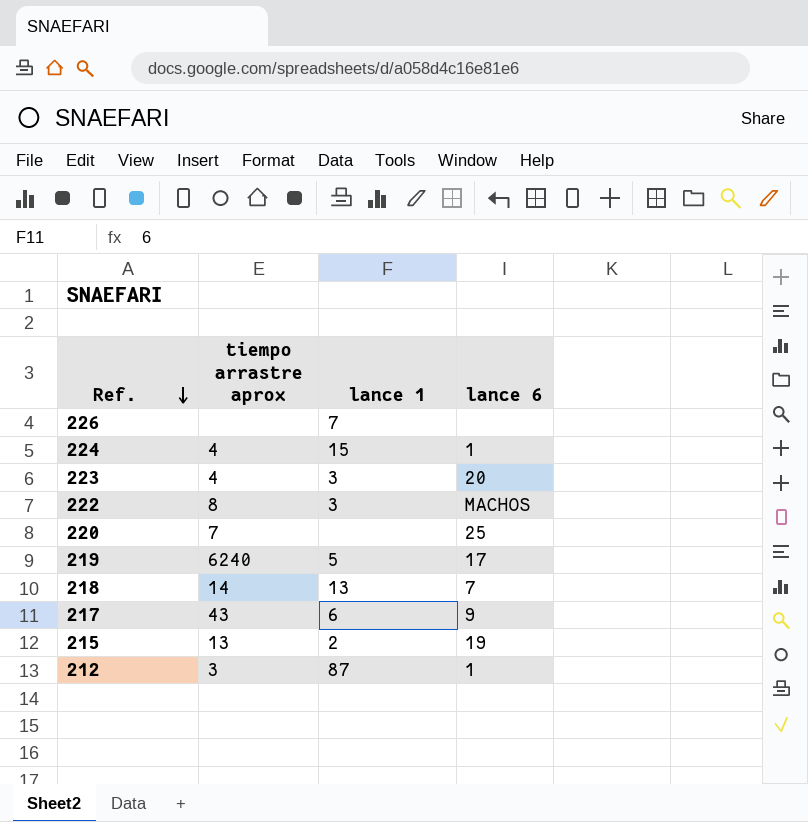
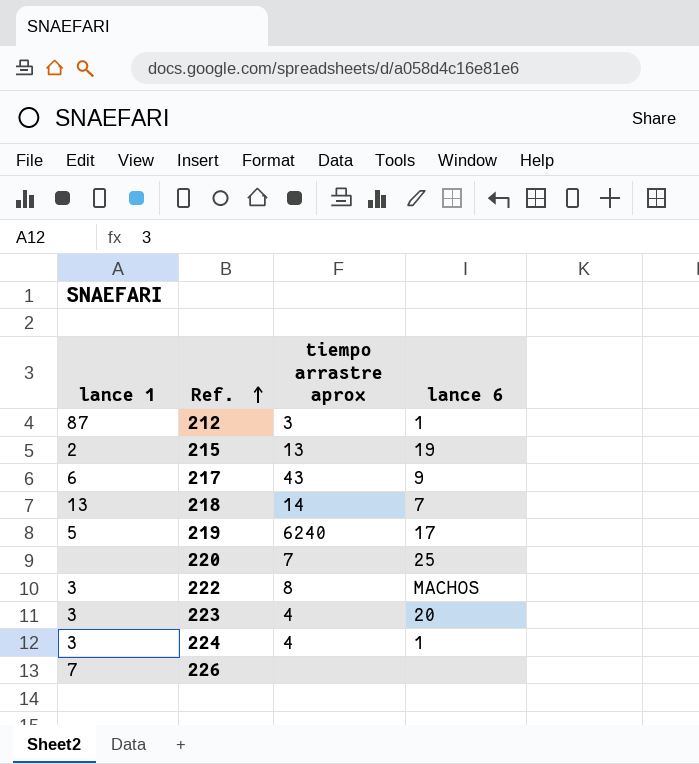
row order: Ref. descending -> Ref. ascending
column lance 1 | position: 3 -> 1
224 | lance 1: 15 -> 3

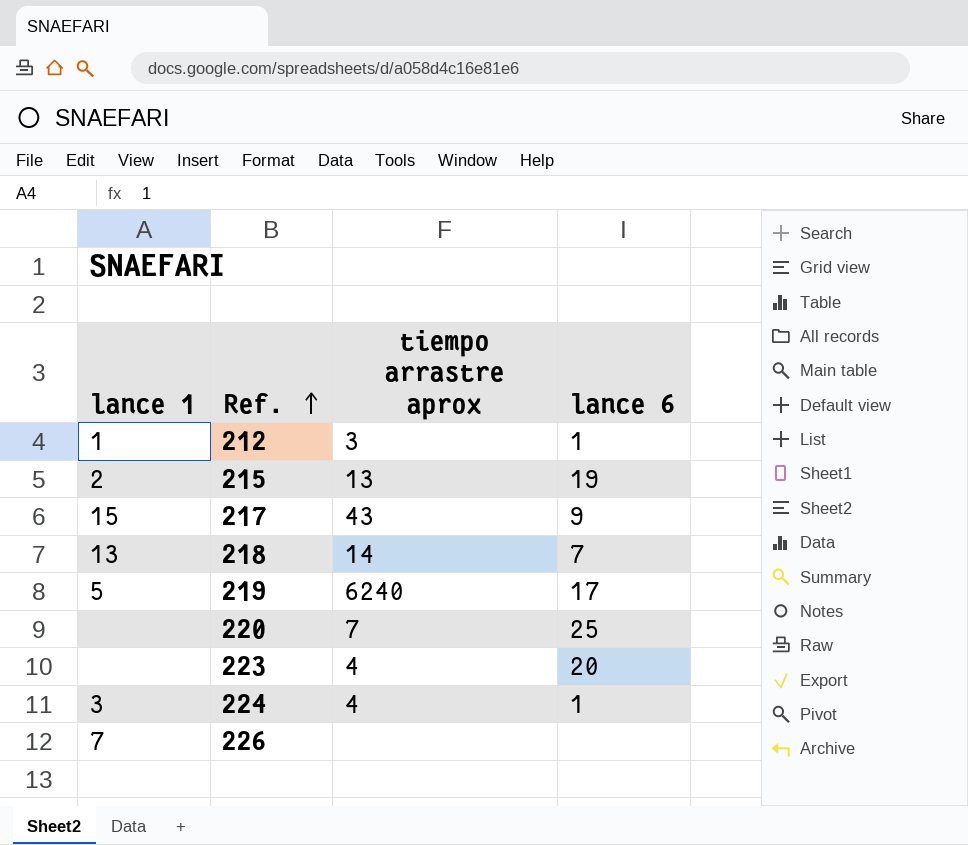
row 222: 3 | 8 | MACHOS -> none
212 | lance 1: 87 -> 1
217 | lance 1: 6 -> 15
223 | lance 1: 3 -> none

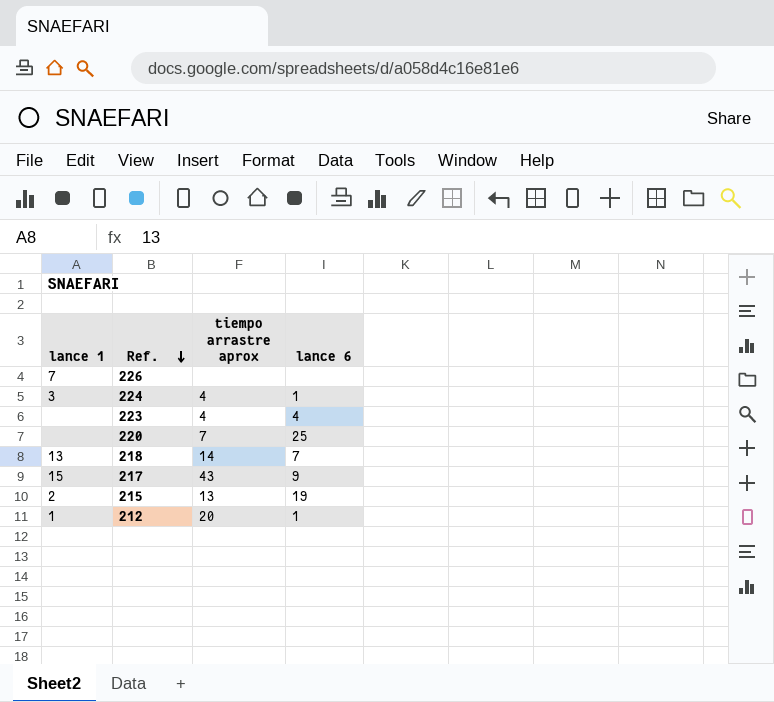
row order: Ref. ascending -> Ref. descending
row 219: 5 | 6240 | 17 -> none
223 | lance 6: 20 -> 4
212 | tiempo arrastre aprox: 3 -> 20

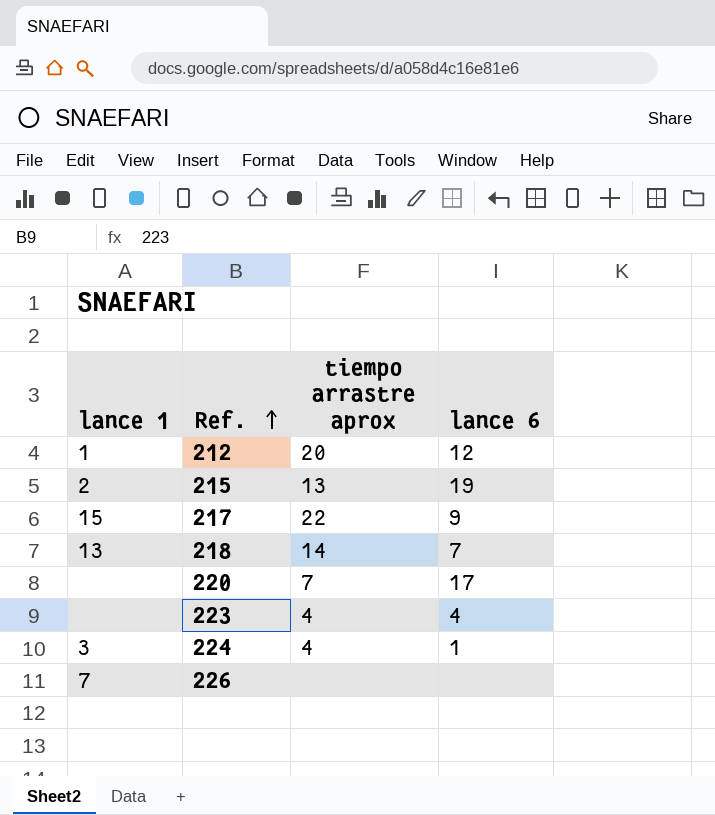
row order: Ref. descending -> Ref. ascending
212 | lance 6: 1 -> 12
217 | tiempo arrastre aprox: 43 -> 22
220 | lance 6: 25 -> 17

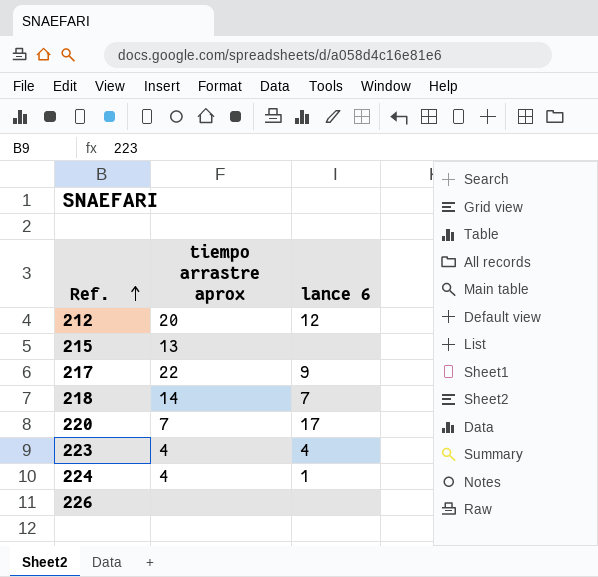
column lance 1 | position: 1 -> none
215 | lance 6: 19 -> none

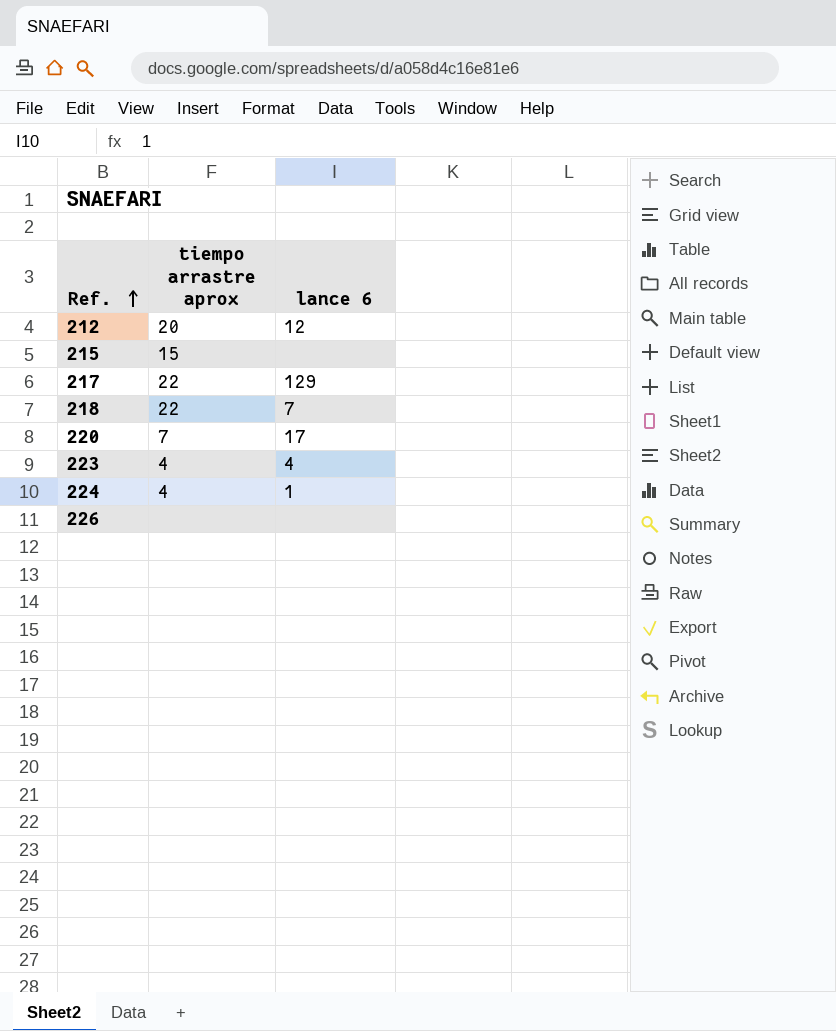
215 | tiempo arrastre aprox: 13 -> 15
217 | lance 6: 9 -> 129
218 | tiempo arrastre aprox: 14 -> 22

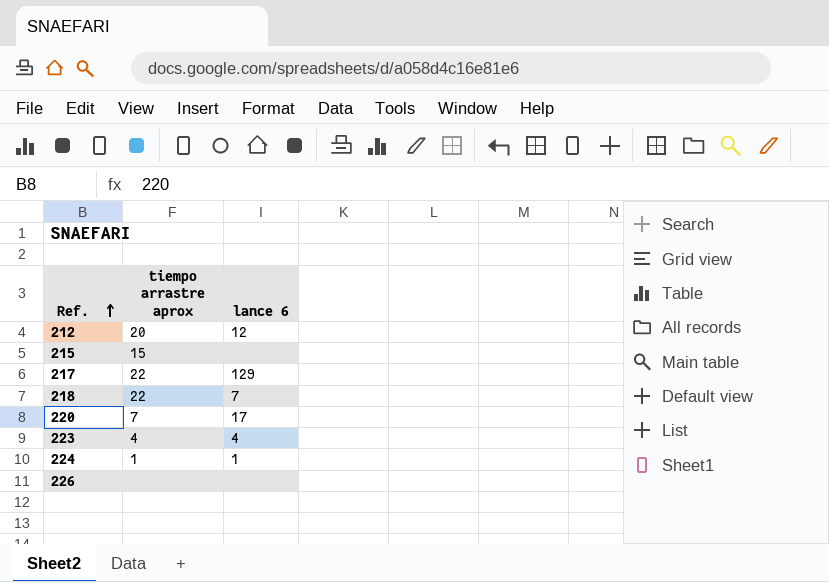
224 | tiempo arrastre aprox: 4 -> 1

